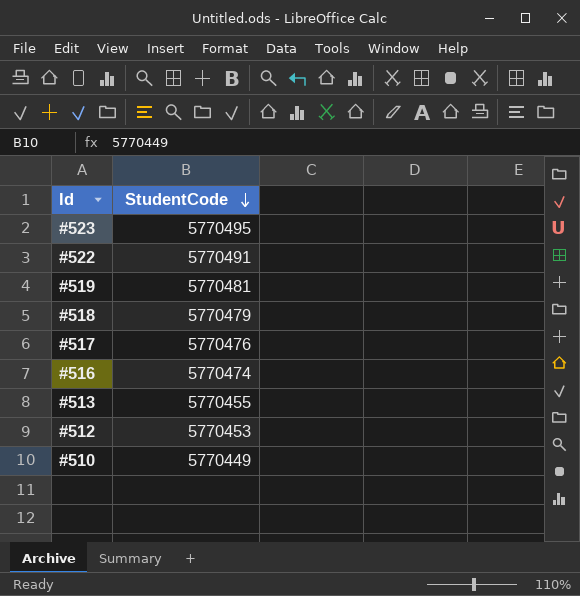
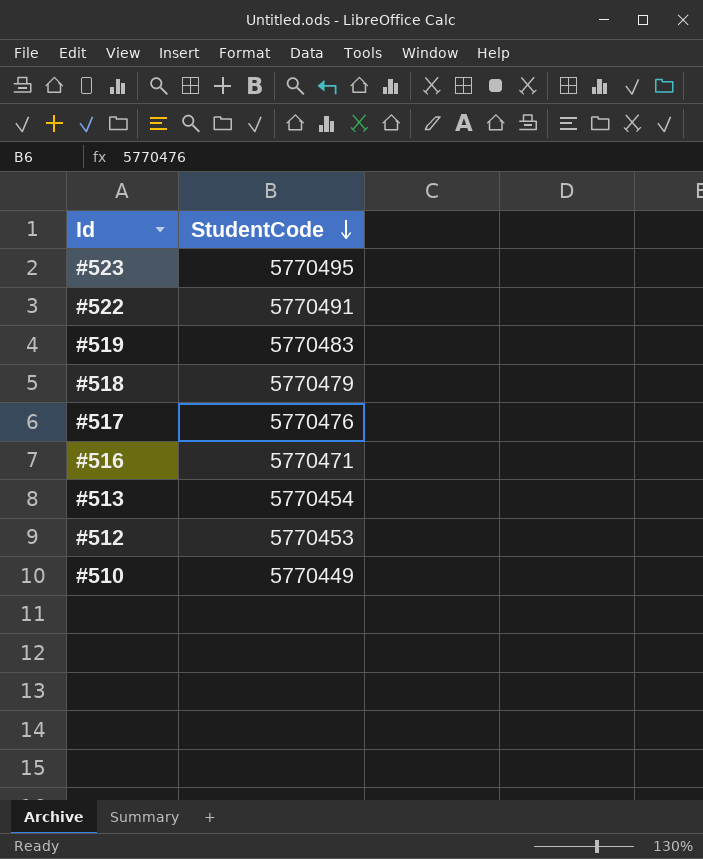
#519 | StudentCode: 5770481 -> 5770483
#516 | StudentCode: 5770474 -> 5770471
#513 | StudentCode: 5770455 -> 5770454

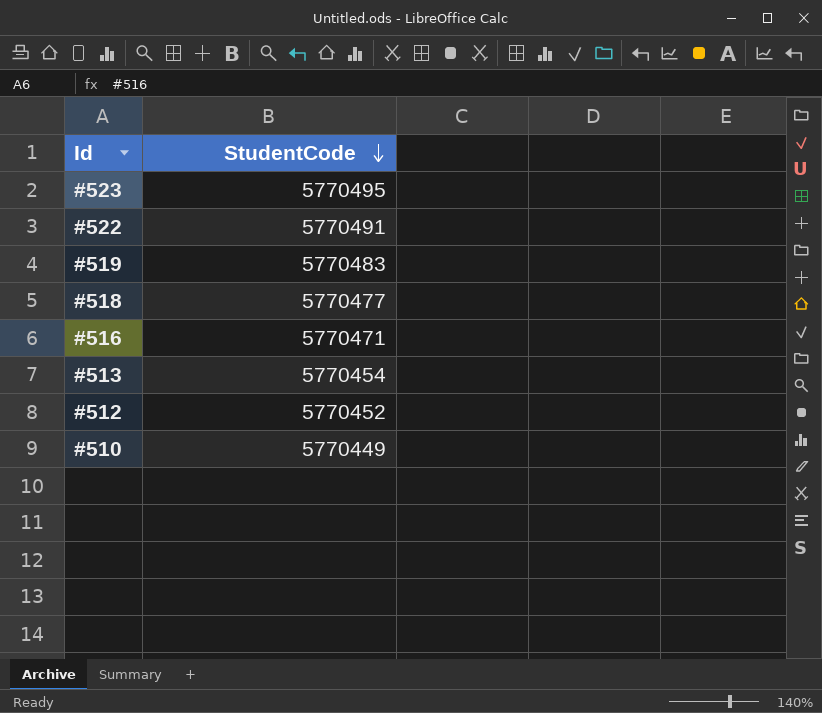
row #517: 5770476 -> none
#518 | StudentCode: 5770479 -> 5770477
#512 | StudentCode: 5770453 -> 5770452

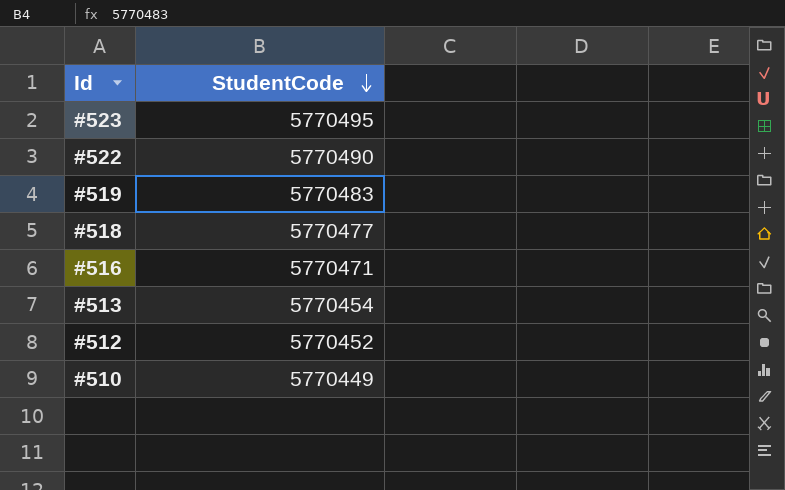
#522 | StudentCode: 5770491 -> 5770490

